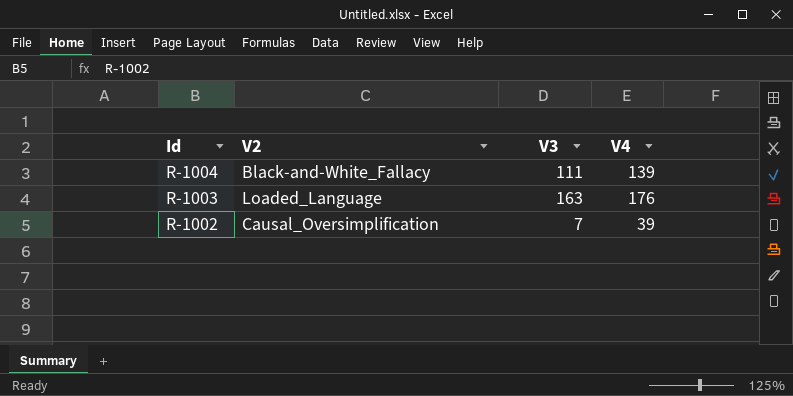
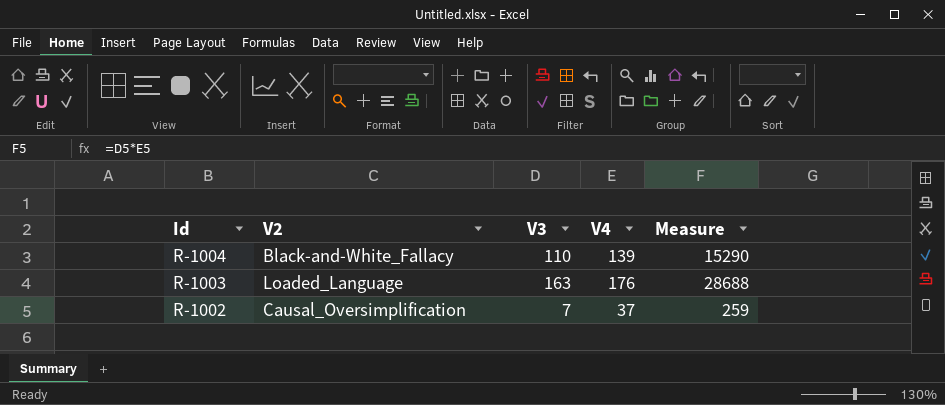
column Measure | formula: none -> [V3] * [V4]
R-1004 | V3: 111 -> 110
R-1002 | V4: 39 -> 37

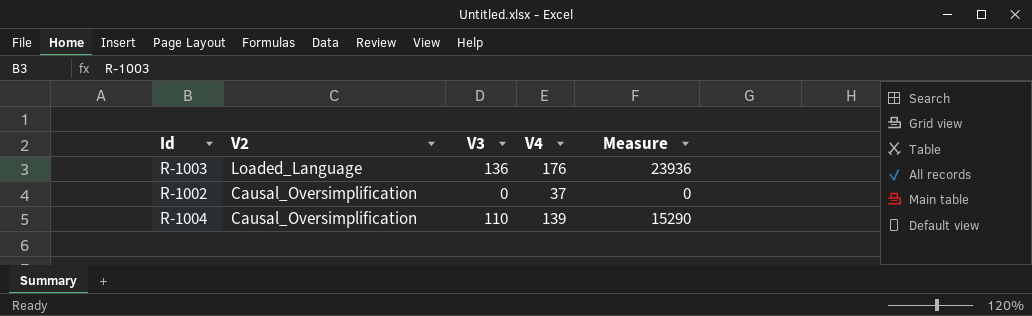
row order: Id descending -> V2 descending
R-1003 | V3: 163 -> 136
R-1003 | Measure: 28688 -> 23936
R-1002 | V3: 7 -> 0
R-1002 | Measure: 259 -> 0
R-1004 | V2: Black-and-White_Fallacy -> Causal_Oversimplification

